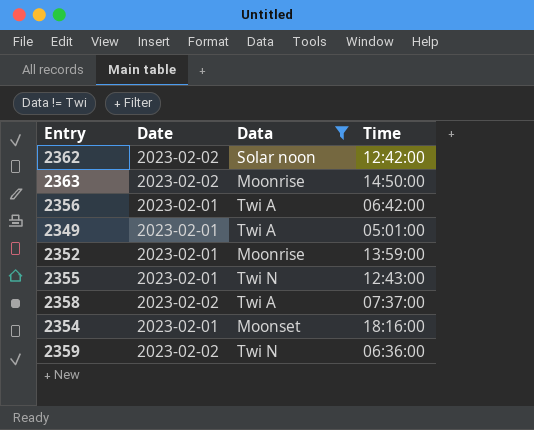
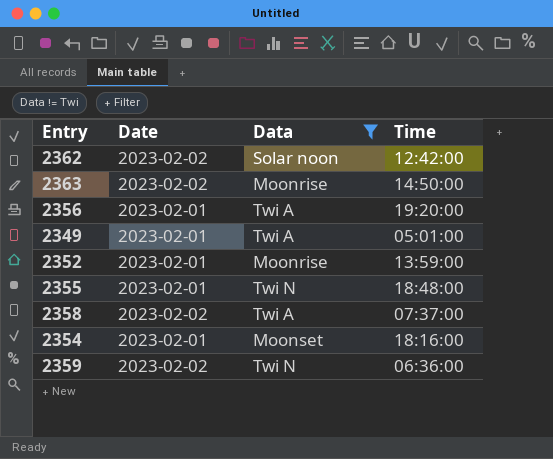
2356 | Time: 06:42:00 -> 19:20:00
2355 | Time: 12:43:00 -> 18:48:00

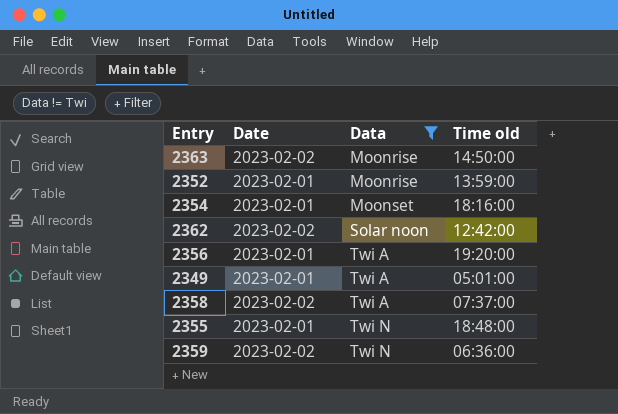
row order: none -> Data ascending
column name: Time -> Time old

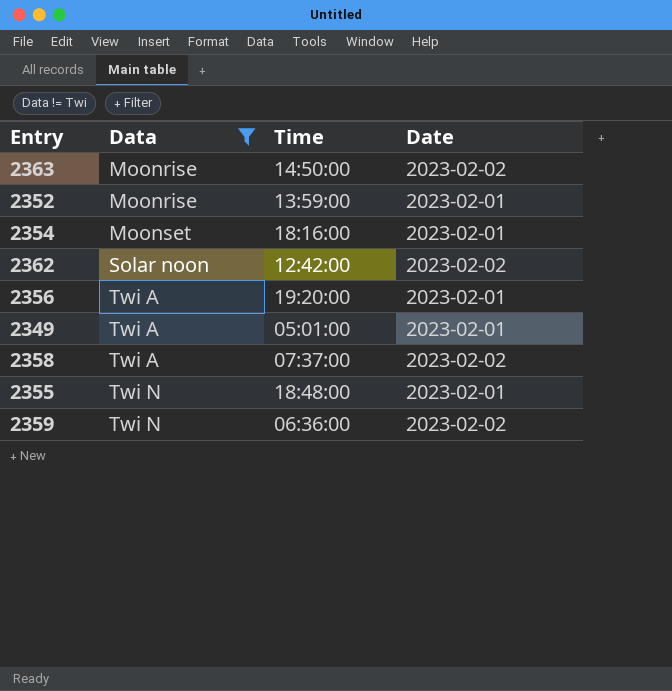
column name: Time old -> Time
column Date | position: 2 -> 4

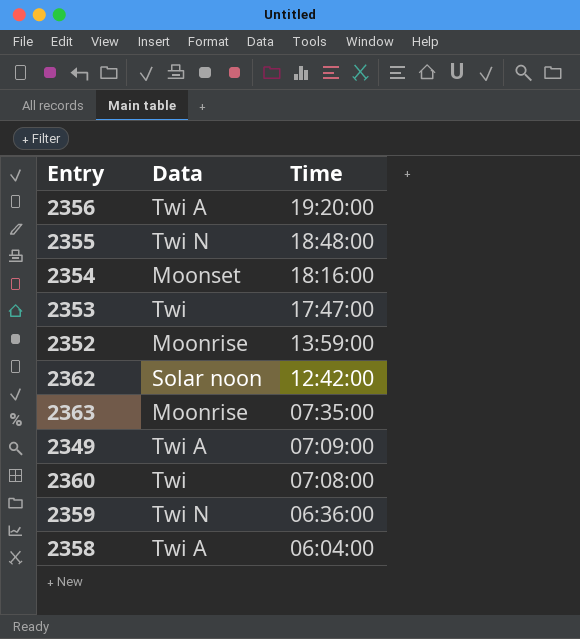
filter: Data != Twi -> none
row order: Data ascending -> Time descending
column Date | position: 4 -> none
2363 | Time: 14:50:00 -> 07:35:00
2349 | Time: 05:01:00 -> 07:09:00
2358 | Time: 07:37:00 -> 06:04:00

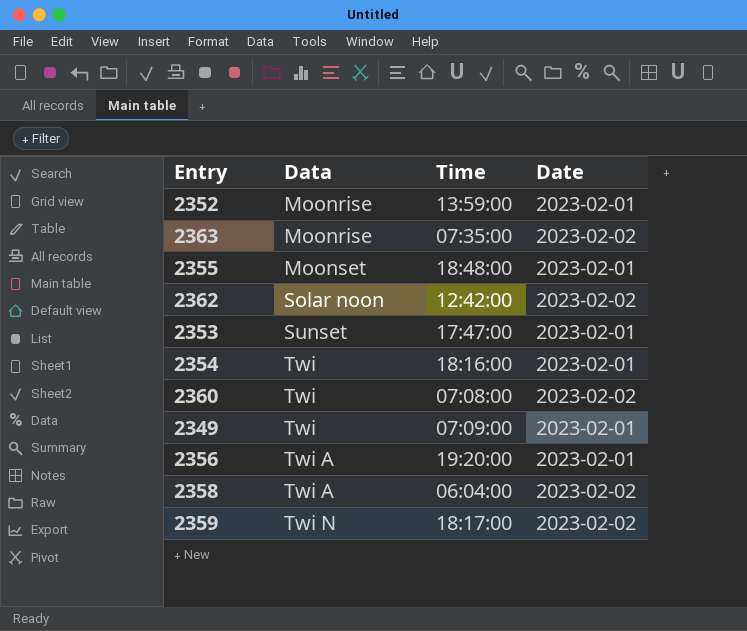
row order: Time descending -> Data ascending
column Date | position: none -> 4
2355 | Data: Twi N -> Moonset
2353 | Data: Twi -> Sunset
2354 | Data: Moonset -> Twi
2349 | Data: Twi A -> Twi
2359 | Time: 06:36:00 -> 18:17:00

